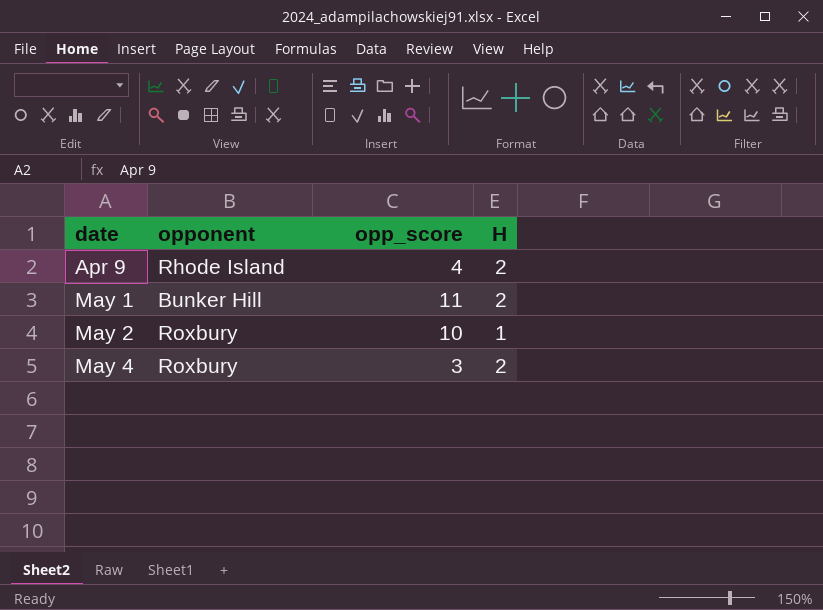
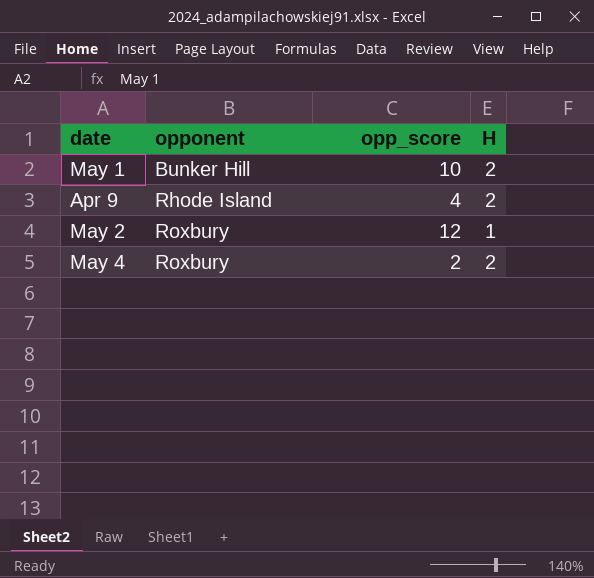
row order: date ascending -> opponent ascending
May 1 | opp_score: 11 -> 10
May 2 | opp_score: 10 -> 12
May 4 | opp_score: 3 -> 2

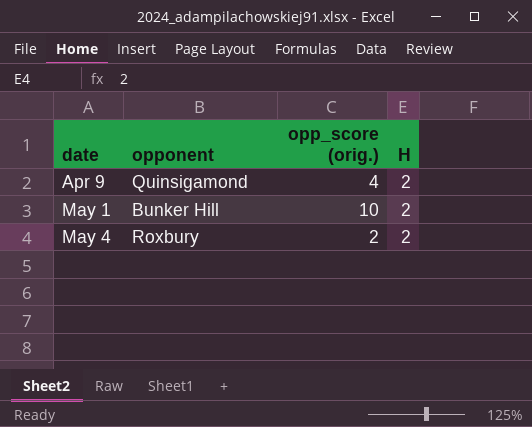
row order: opponent ascending -> date ascending
column name: opp_score -> opp_score (orig.)
row May 2: Roxbury | 12 | 1 -> none
Apr 9 | opponent: Rhode Island -> Quinsigamond

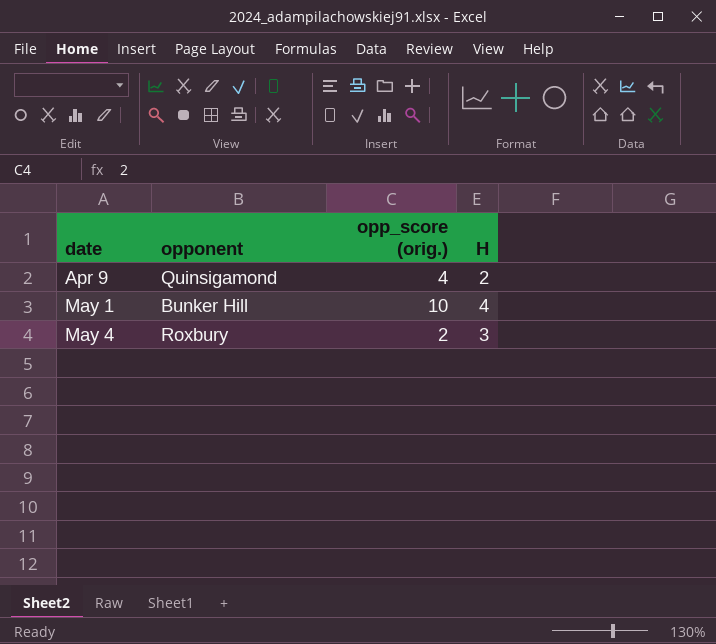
May 1 | H: 2 -> 4
May 4 | H: 2 -> 3

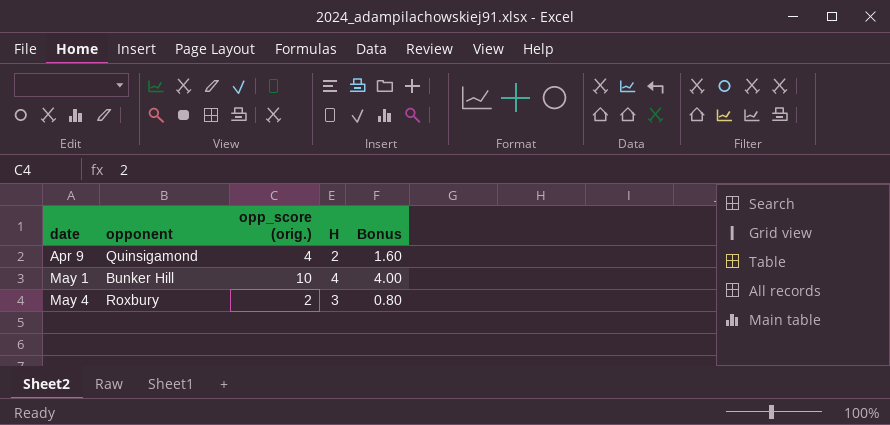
column Bonus | formula: none -> [opp_score (orig.)] * 0.4

